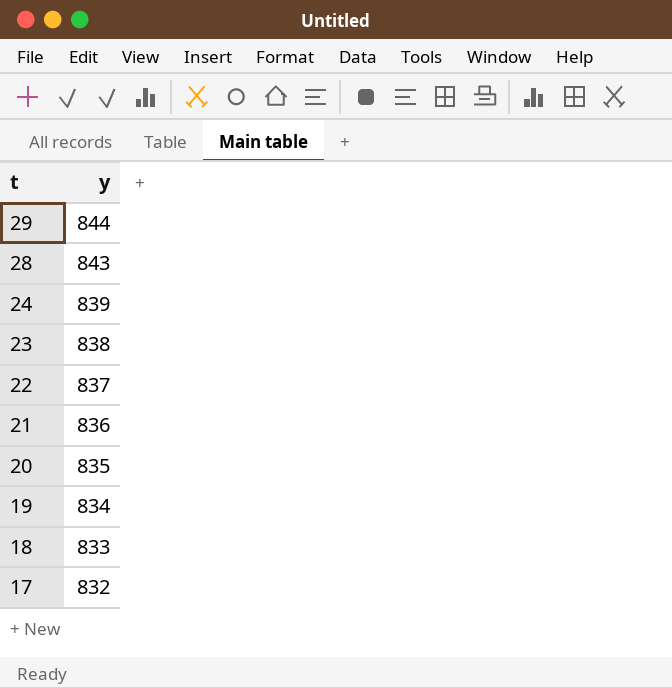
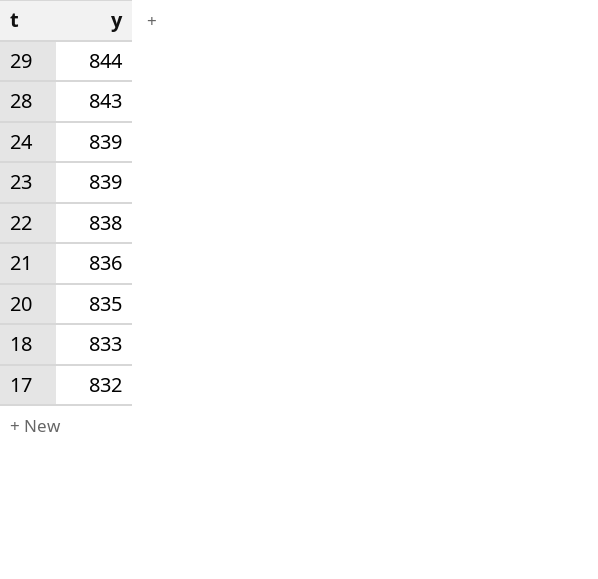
row 19: 834 -> none
23 | y: 838 -> 839
22 | y: 837 -> 838

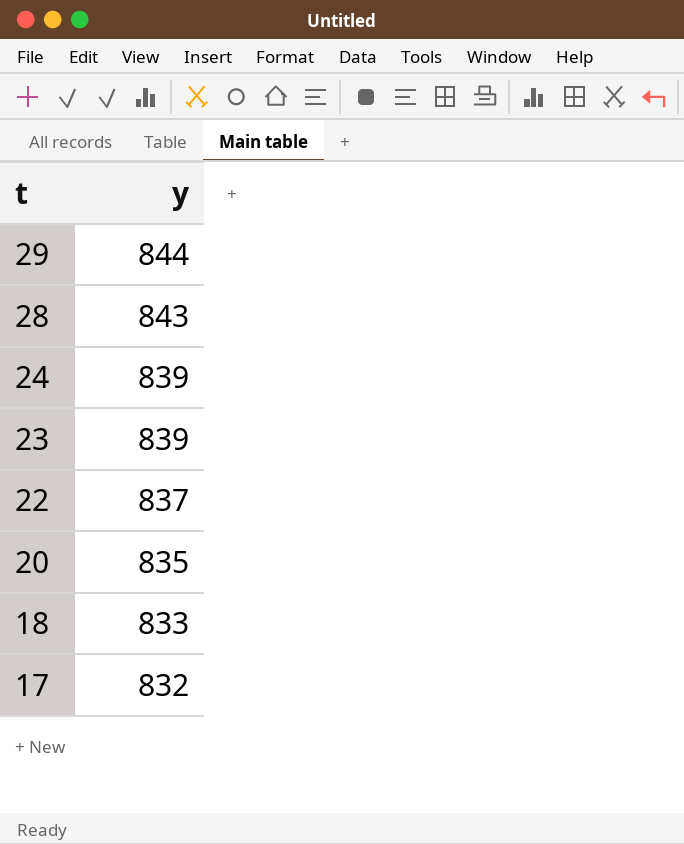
row 21: 836 -> none
22 | y: 838 -> 837

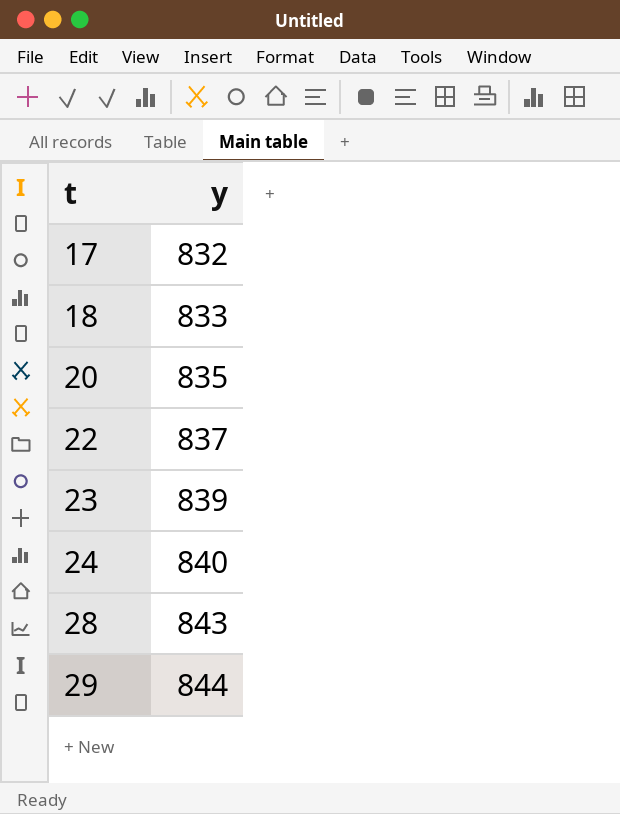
row order: t descending -> t ascending
24 | y: 839 -> 840

